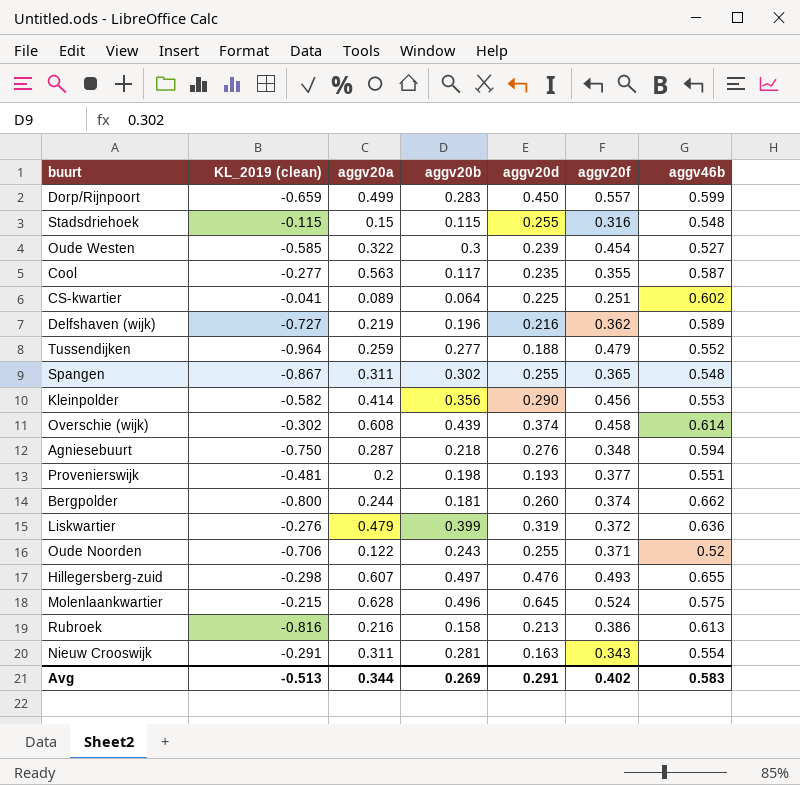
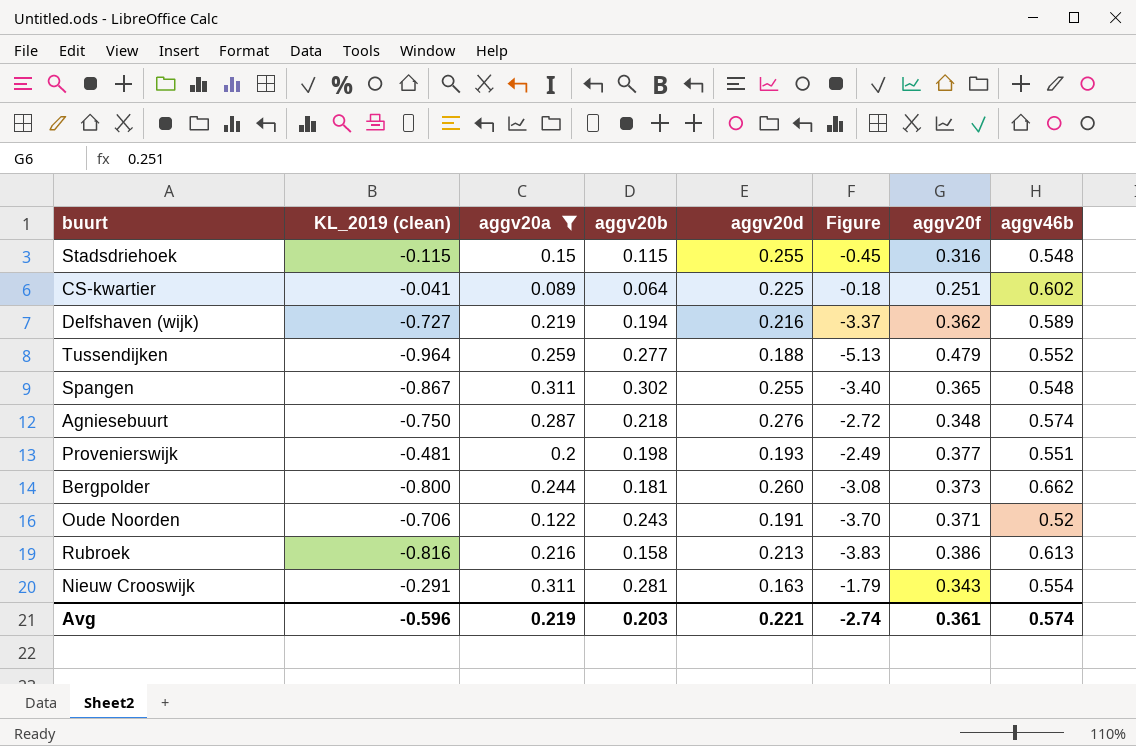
filter: none -> aggv20a <= 0.311
column Figure | formula: none -> [KL_2019 (clean)] / [aggv20d]
Delfshaven (wijk) | aggv20b: 0.196 -> 0.194
Agniesebuurt | aggv46b: 0.594 -> 0.574
Bergpolder | aggv20f: 0.374 -> 0.373
Oude Noorden | aggv20d: 0.255 -> 0.191
Avg | KL_2019 (clean): -0.513 -> -0.596
Avg | aggv20a: 0.344 -> 0.219
Avg | aggv20b: 0.269 -> 0.203
Avg | aggv20d: 0.291 -> 0.221
Avg | aggv20f: 0.402 -> 0.361
Avg | aggv46b: 0.583 -> 0.574

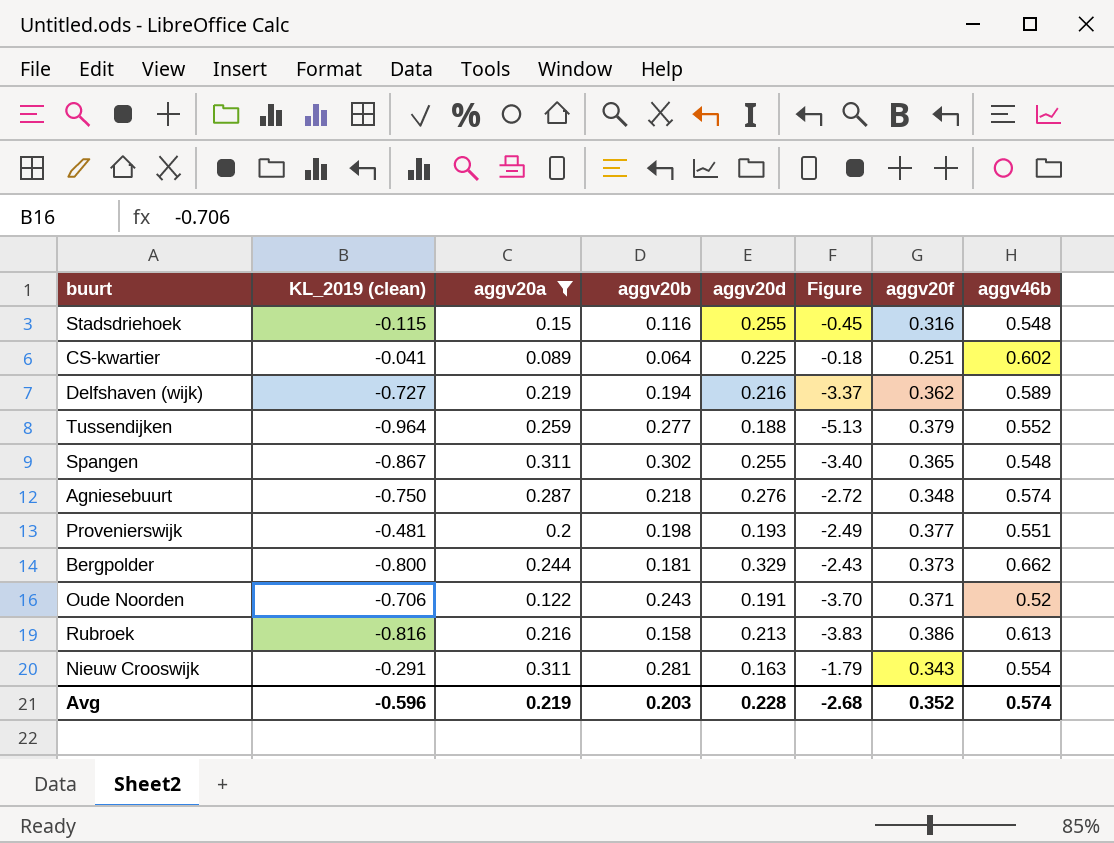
Stadsdriehoek | aggv20b: 0.115 -> 0.116
Tussendijken | aggv20f: 0.479 -> 0.379
Bergpolder | aggv20d: 0.260 -> 0.329
Bergpolder | Figure: -3.08 -> -2.43
Avg | aggv20d: 0.221 -> 0.228
Avg | Figure: -2.74 -> -2.68
Avg | aggv20f: 0.361 -> 0.352

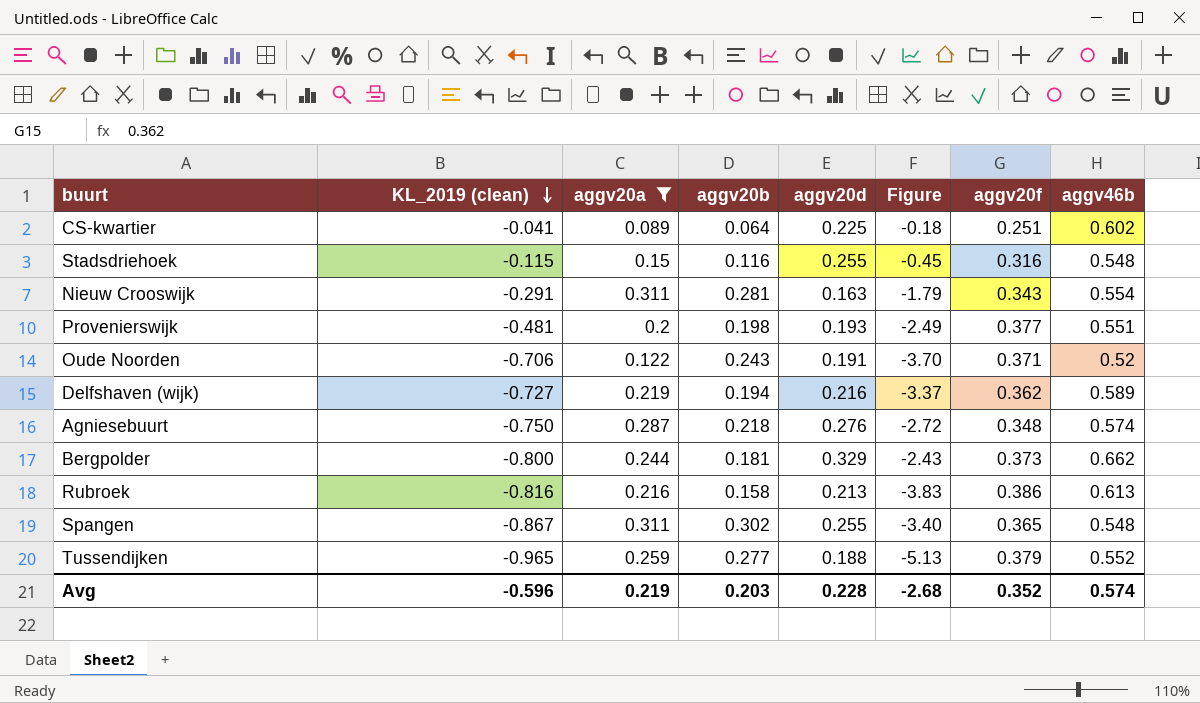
row order: none -> KL_2019 (clean) descending
Tussendijken | KL_2019 (clean): -0.964 -> -0.965

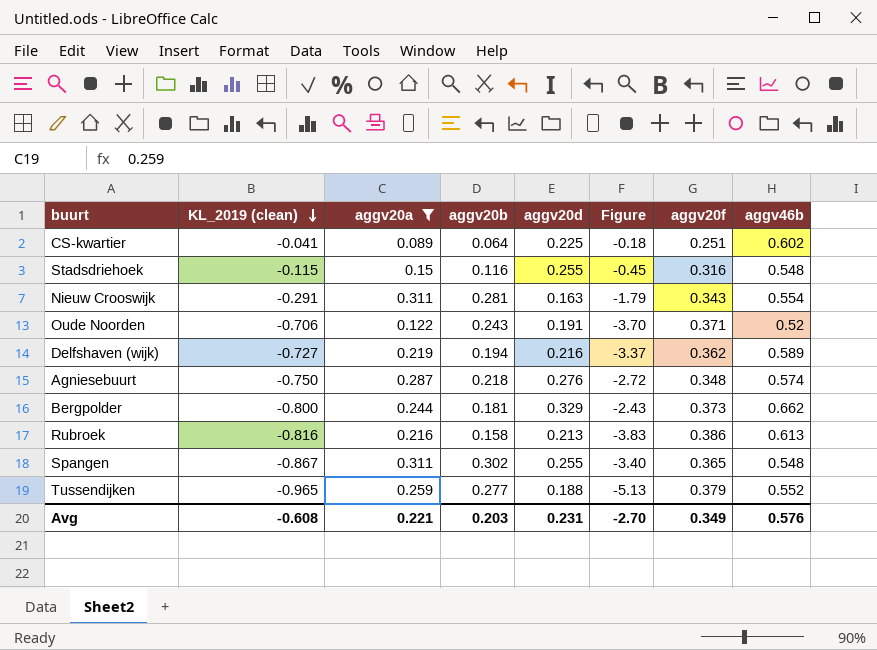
row Provenierswijk: -0.481 | 0.2 | 0.198 | 0.193 | -2.49 | 0.377 | 0.551 -> none
Avg | KL_2019 (clean): -0.596 -> -0.608
Avg | aggv20a: 0.219 -> 0.221
Avg | aggv20d: 0.228 -> 0.231
Avg | Figure: -2.68 -> -2.70
Avg | aggv20f: 0.352 -> 0.349
Avg | aggv46b: 0.574 -> 0.576

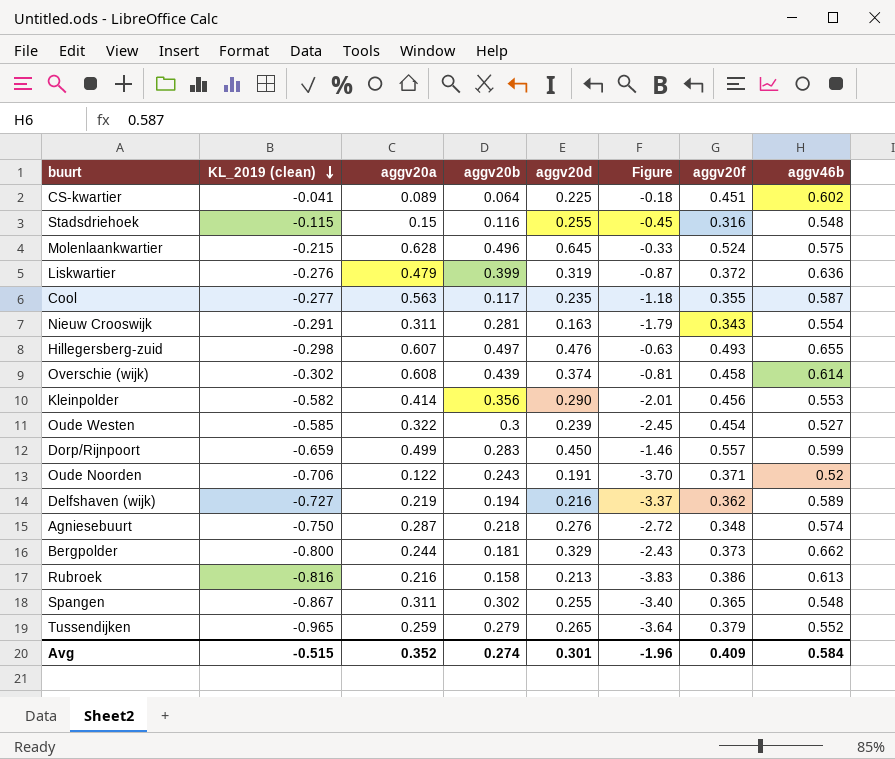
filter: aggv20a <= 0.311 -> none
CS-kwartier | aggv20f: 0.251 -> 0.451
Tussendijken | aggv20b: 0.277 -> 0.279
Tussendijken | aggv20d: 0.188 -> 0.265
Tussendijken | Figure: -5.13 -> -3.64
Avg | KL_2019 (clean): -0.608 -> -0.515
Avg | aggv20a: 0.221 -> 0.352
Avg | aggv20b: 0.203 -> 0.274
Avg | aggv20d: 0.231 -> 0.301
Avg | Figure: -2.70 -> -1.96
Avg | aggv20f: 0.349 -> 0.409
Avg | aggv46b: 0.576 -> 0.584

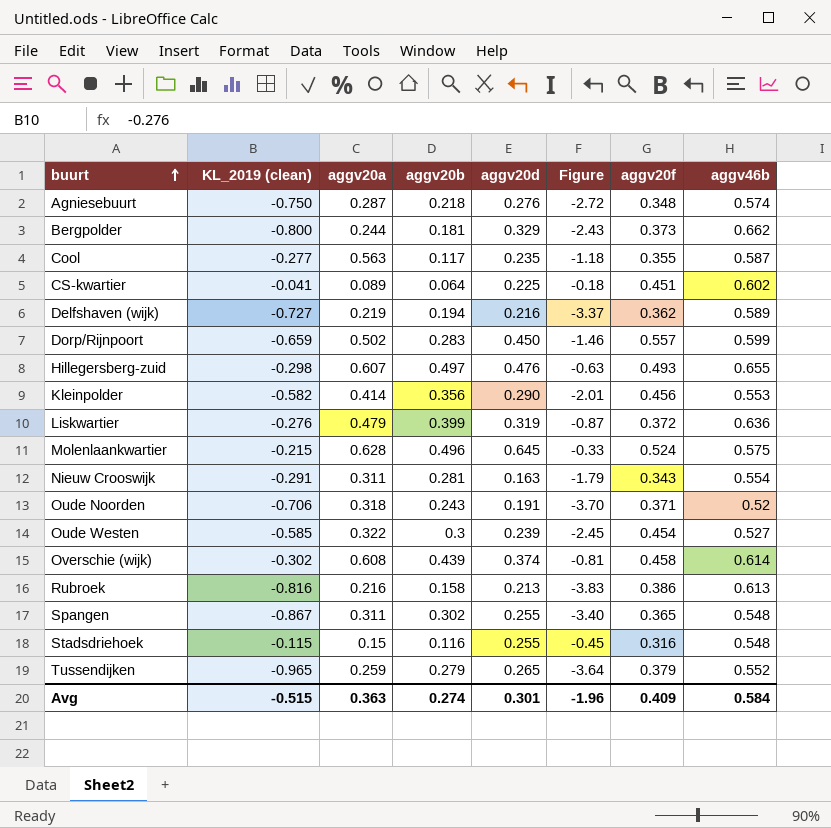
row order: KL_2019 (clean) descending -> buurt ascending
Dorp/Rijnpoort | aggv20a: 0.499 -> 0.502
Oude Noorden | aggv20a: 0.122 -> 0.318
Avg | aggv20a: 0.352 -> 0.363

